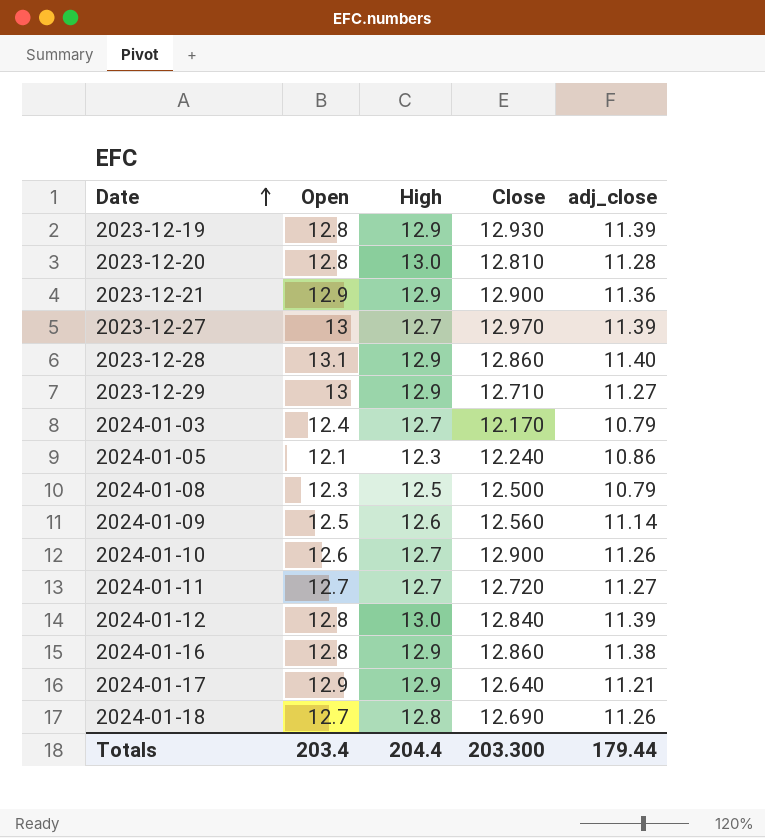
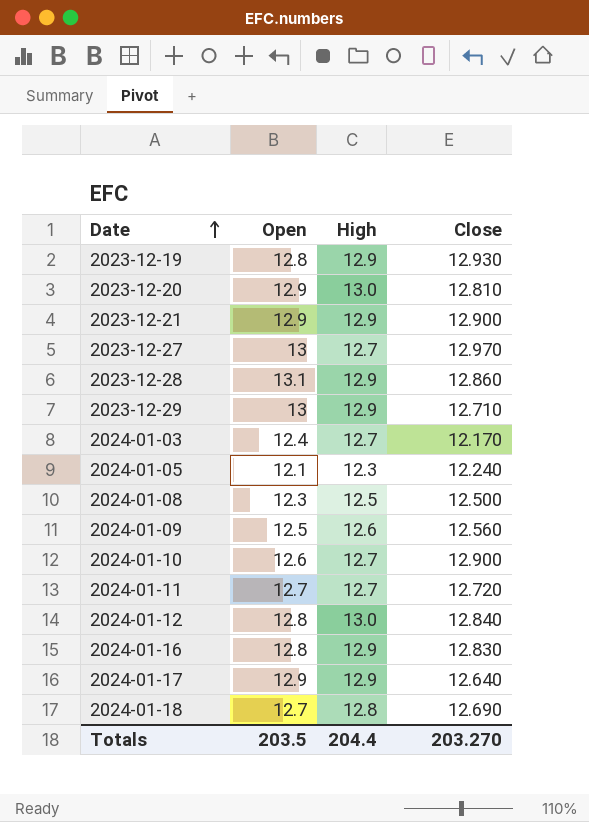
column adj_close | position: 5 -> none
2023-12-20 | Open: 12.8 -> 12.9
2024-01-16 | Close: 12.860 -> 12.830
Totals | Open: 203.4 -> 203.5
Totals | Close: 203.300 -> 203.270

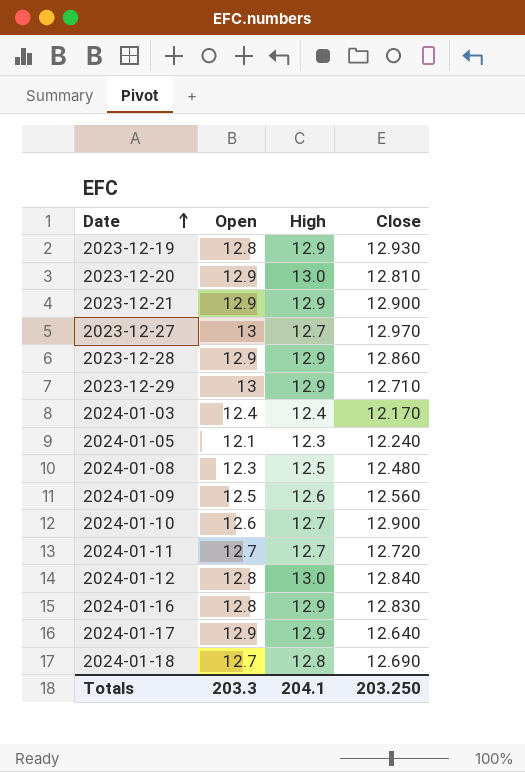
2023-12-28 | Open: 13.1 -> 12.9
2024-01-03 | High: 12.7 -> 12.4
2024-01-08 | Close: 12.500 -> 12.480
Totals | Open: 203.5 -> 203.3
Totals | High: 204.4 -> 204.1
Totals | Close: 203.270 -> 203.250

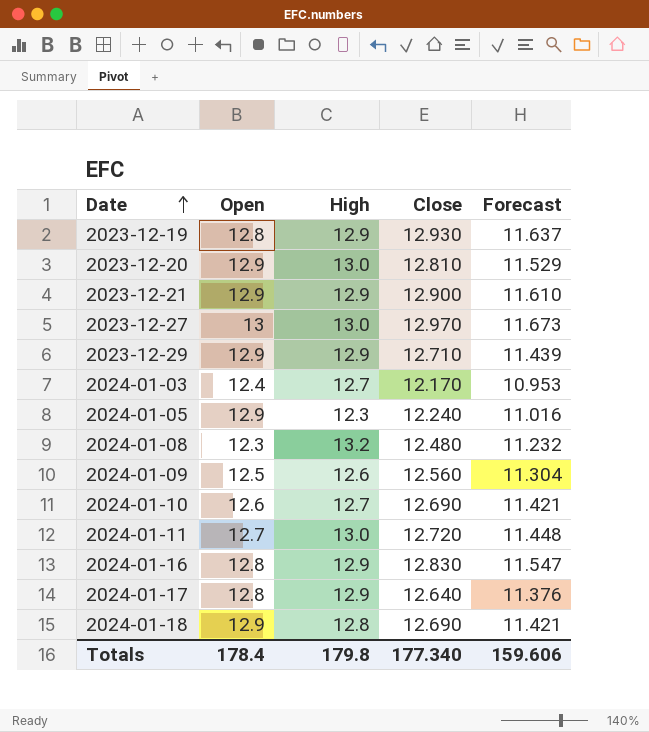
column Forecast | formula: none -> [Close] * 0.9
row 2023-12-28: 12.9 | 12.9 | 12.860 -> none
row 2024-01-12: 12.8 | 13.0 | 12.840 -> none
2023-12-27 | High: 12.7 -> 13.0
2023-12-29 | Open: 13 -> 12.9
2024-01-03 | High: 12.4 -> 12.7
2024-01-05 | Open: 12.1 -> 12.9
2024-01-08 | High: 12.5 -> 13.2
2024-01-10 | Close: 12.900 -> 12.690
2024-01-11 | High: 12.7 -> 13.0
2024-01-17 | Open: 12.9 -> 12.8
2024-01-18 | Open: 12.7 -> 12.9
Totals | Open: 203.3 -> 178.4
Totals | High: 204.1 -> 179.8
Totals | Close: 203.250 -> 177.340

